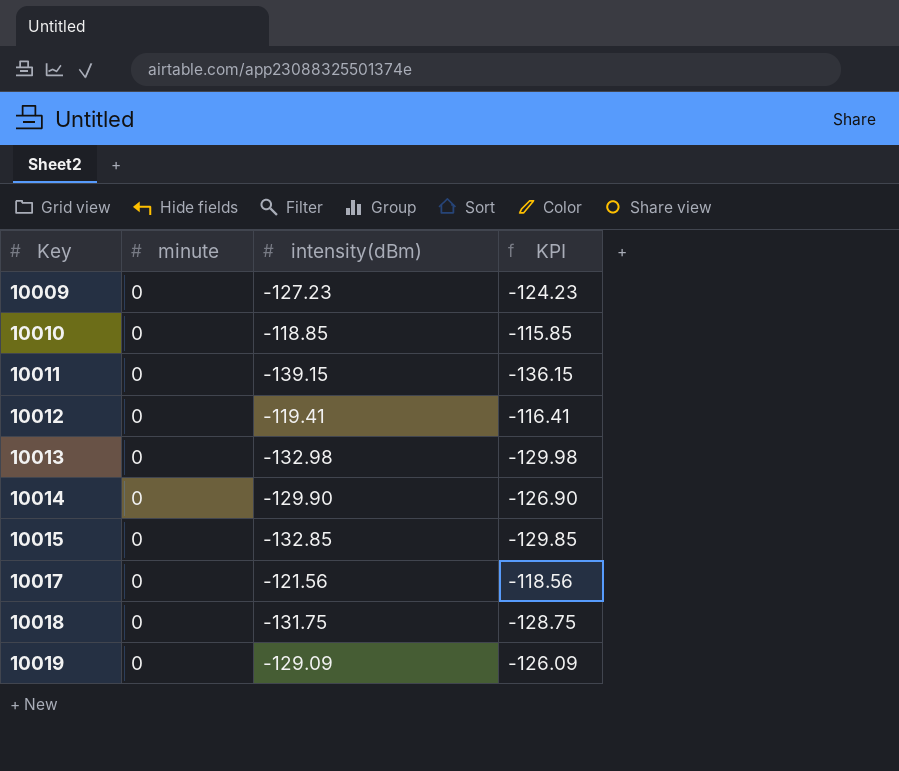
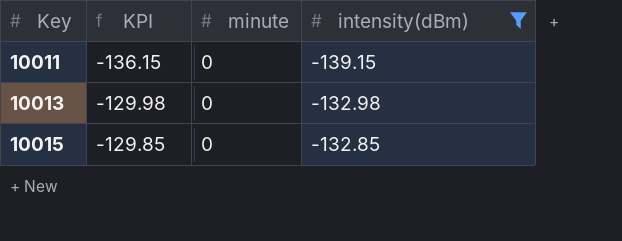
filter: none -> intensity(dBm) <= -132.85
column KPI | position: 4 -> 2

